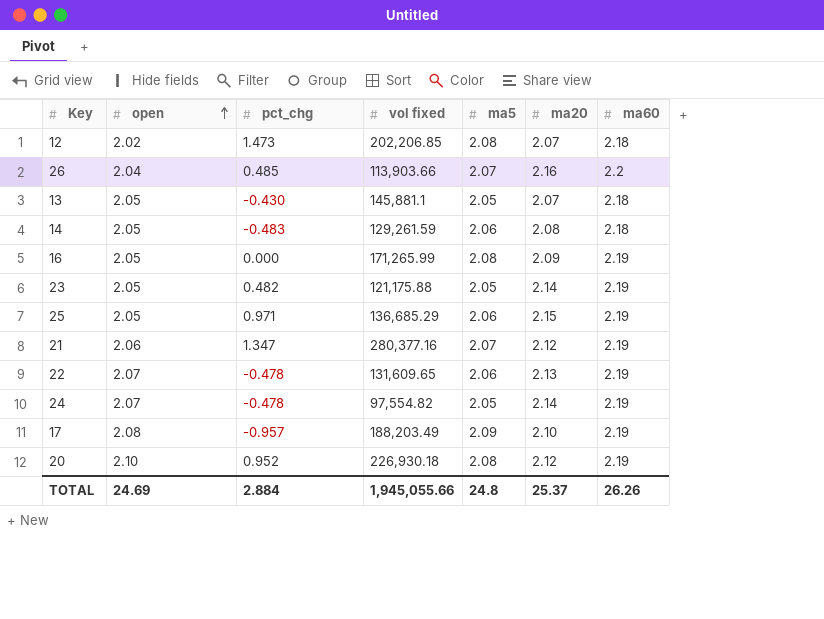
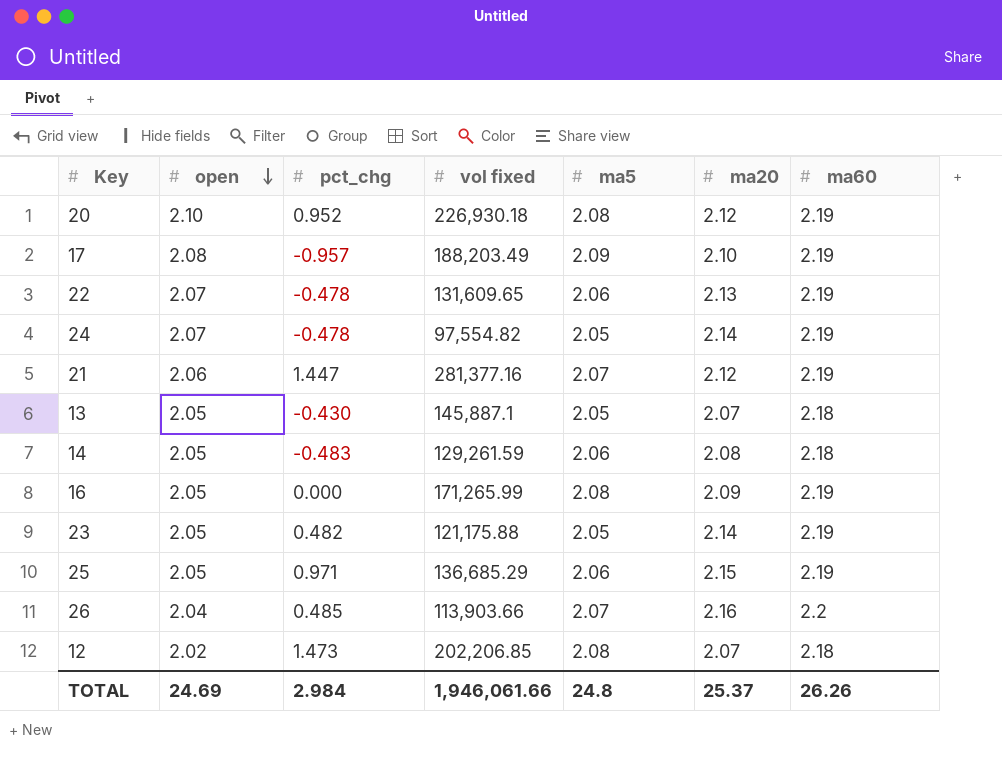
row order: open ascending -> open descending
21 | pct_chg: 1.347 -> 1.447
21 | vol fixed: 280,377.16 -> 281,377.16
13 | vol fixed: 145,881.1 -> 145,887.1
TOTAL | pct_chg: 2.884 -> 2.984
TOTAL | vol fixed: 1,945,055.66 -> 1,946,061.66

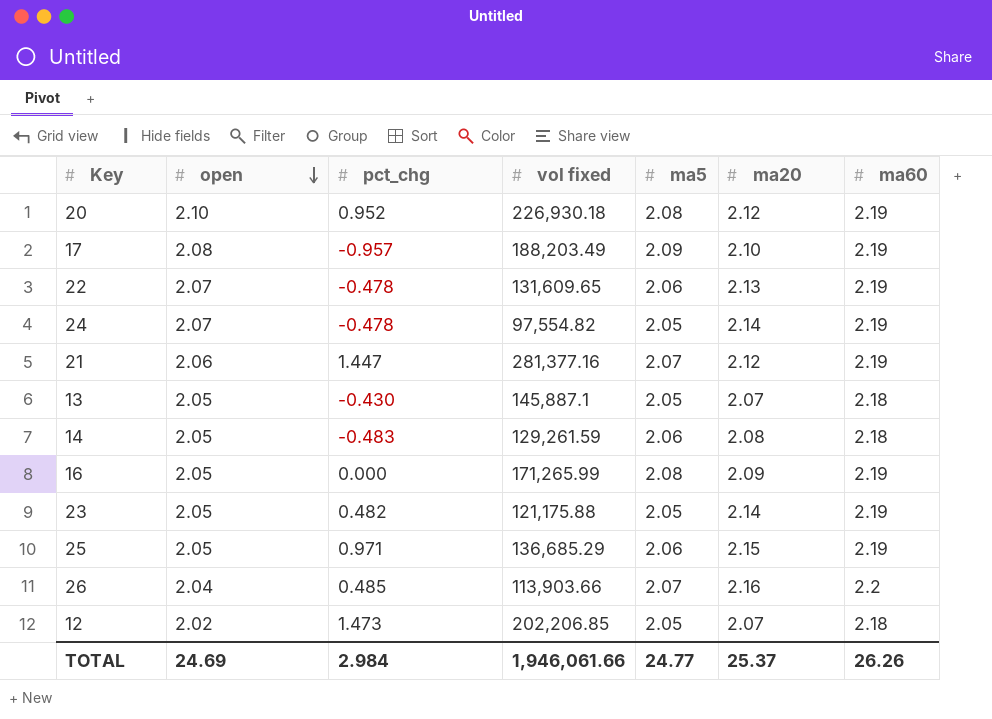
12 | ma5: 2.08 -> 2.05
TOTAL | ma5: 24.8 -> 24.77

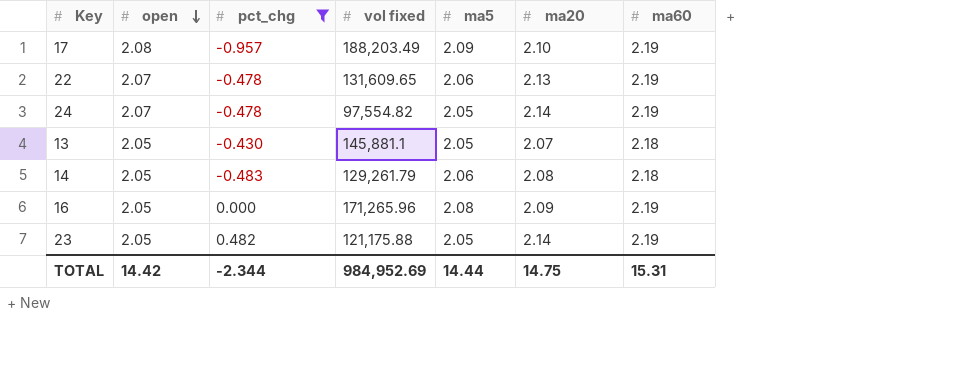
filter: none -> pct_chg <= 0.482
13 | vol fixed: 145,887.1 -> 145,881.1
14 | vol fixed: 129,261.59 -> 129,261.79
16 | vol fixed: 171,265.99 -> 171,265.96
TOTAL | open: 24.69 -> 14.42
TOTAL | pct_chg: 2.984 -> -2.344
TOTAL | vol fixed: 1,946,061.66 -> 984,952.69
TOTAL | ma5: 24.77 -> 14.44
TOTAL | ma20: 25.37 -> 14.75
TOTAL | ma60: 26.26 -> 15.31

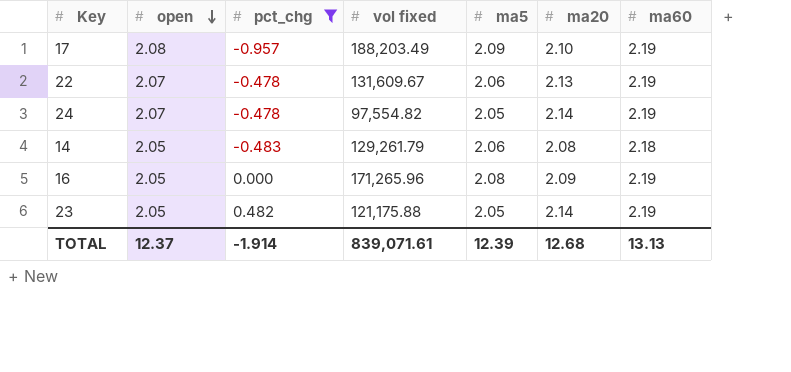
row 13: 2.05 | -0.430 | 145,881.1 | 2.05 | 2.07 | 2.18 -> none
22 | vol fixed: 131,609.65 -> 131,609.67
TOTAL | open: 14.42 -> 12.37
TOTAL | pct_chg: -2.344 -> -1.914
TOTAL | vol fixed: 984,952.69 -> 839,071.61
TOTAL | ma5: 14.44 -> 12.39
TOTAL | ma20: 14.75 -> 12.68
TOTAL | ma60: 15.31 -> 13.13

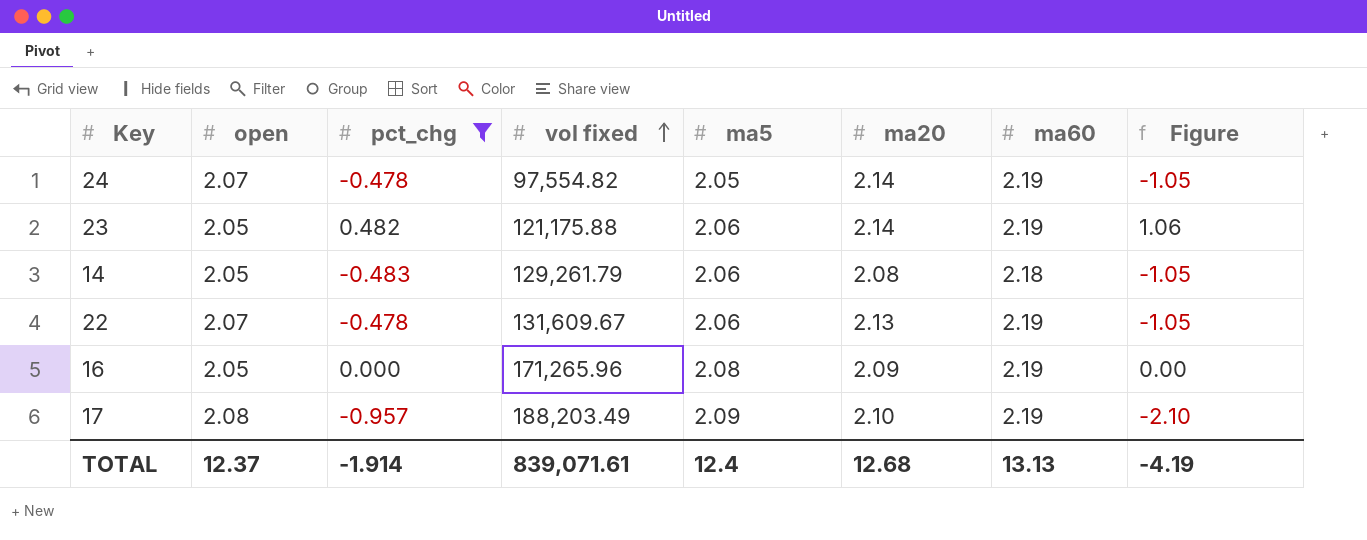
row order: open descending -> vol fixed ascending
column Figure | formula: none -> [pct_chg] * [ma60]
23 | ma5: 2.05 -> 2.06
TOTAL | ma5: 12.39 -> 12.4

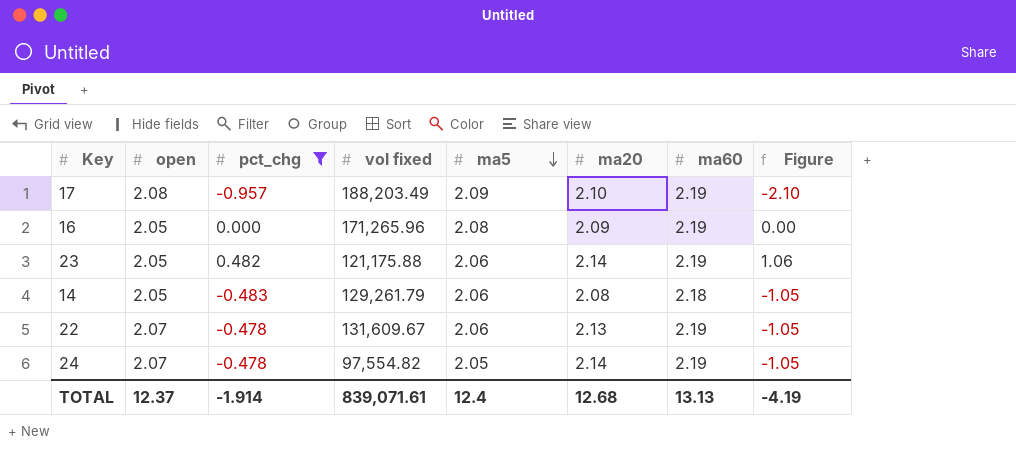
row order: vol fixed ascending -> ma5 descending

